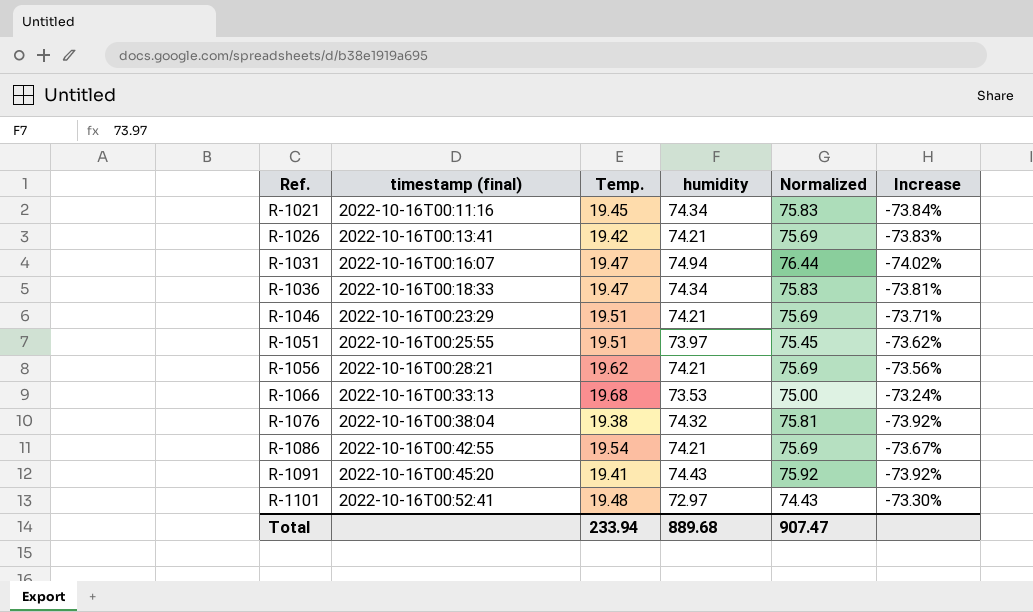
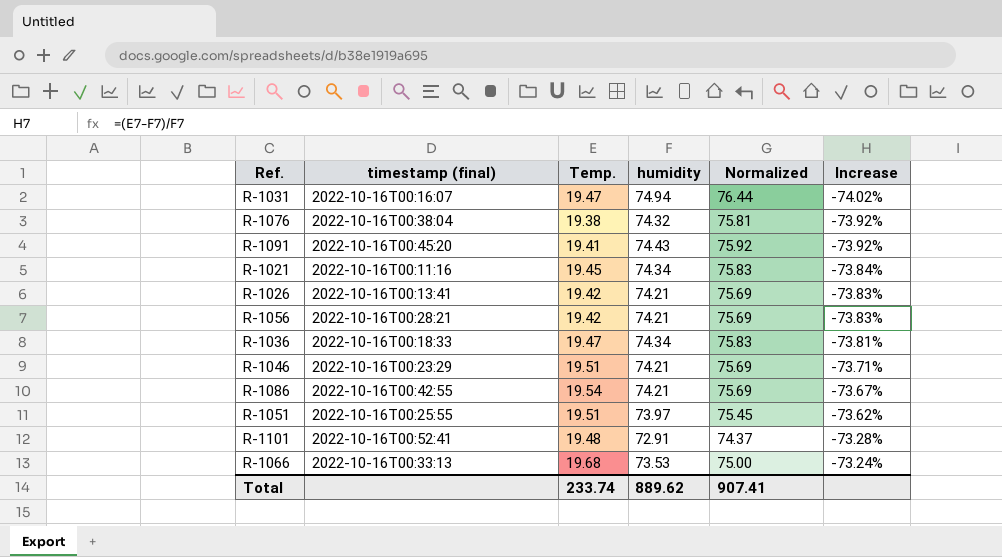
row order: Ref. ascending -> Increase ascending
R-1056 | Temp.: 19.62 -> 19.42
R-1056 | Increase: -73.56% -> -73.83%
R-1101 | humidity: 72.97 -> 72.91
R-1101 | Normalized: 74.43 -> 74.37
R-1101 | Increase: -73.30% -> -73.28%
Total | Temp.: 233.94 -> 233.74
Total | humidity: 889.68 -> 889.62
Total | Normalized: 907.47 -> 907.41

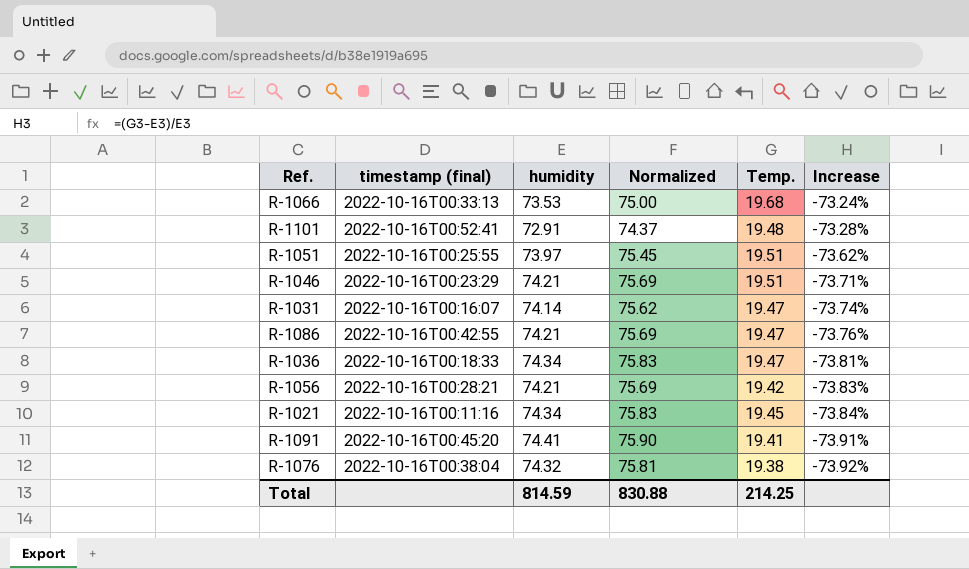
row order: Increase ascending -> Increase descending
column Temp. | position: 3 -> 5
row R-1026: 2022-10-16T00:13:41 | 19.42 | 74.21 | 75.69 | -73.83% -> none
R-1031 | humidity: 74.94 -> 74.14
R-1031 | Normalized: 76.44 -> 75.62
R-1031 | Increase: -74.02% -> -73.74%
R-1086 | Temp.: 19.54 -> 19.47
R-1086 | Increase: -73.67% -> -73.76%
R-1091 | humidity: 74.43 -> 74.41
R-1091 | Normalized: 75.92 -> 75.90
R-1091 | Increase: -73.92% -> -73.91%
Total | humidity: 889.62 -> 814.59
Total | Normalized: 907.41 -> 830.88
Total | Temp.: 233.74 -> 214.25

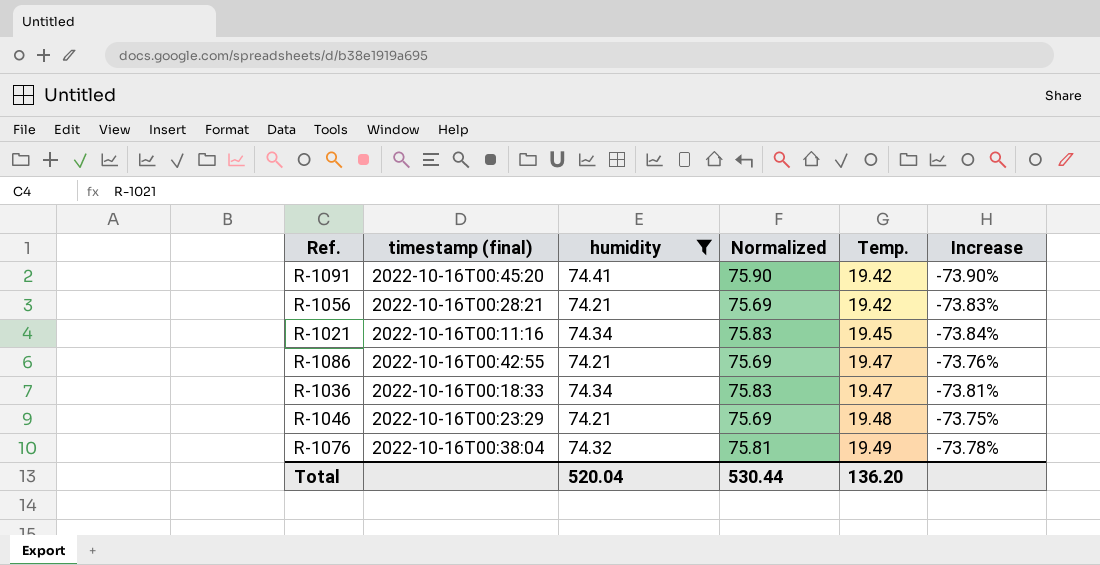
filter: none -> humidity >= 74.21
row order: Increase descending -> Temp. ascending
R-1091 | Temp.: 19.41 -> 19.42
R-1091 | Increase: -73.91% -> -73.90%
R-1046 | Temp.: 19.51 -> 19.48
R-1046 | Increase: -73.71% -> -73.75%
R-1076 | Temp.: 19.38 -> 19.49
R-1076 | Increase: -73.92% -> -73.78%
Total | humidity: 814.59 -> 520.04
Total | Normalized: 830.88 -> 530.44
Total | Temp.: 214.25 -> 136.20

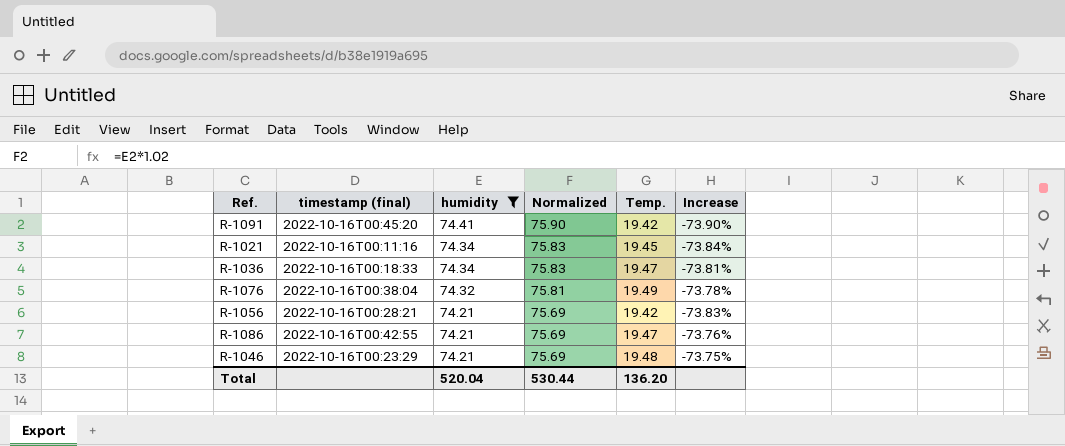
row order: Temp. ascending -> humidity descending

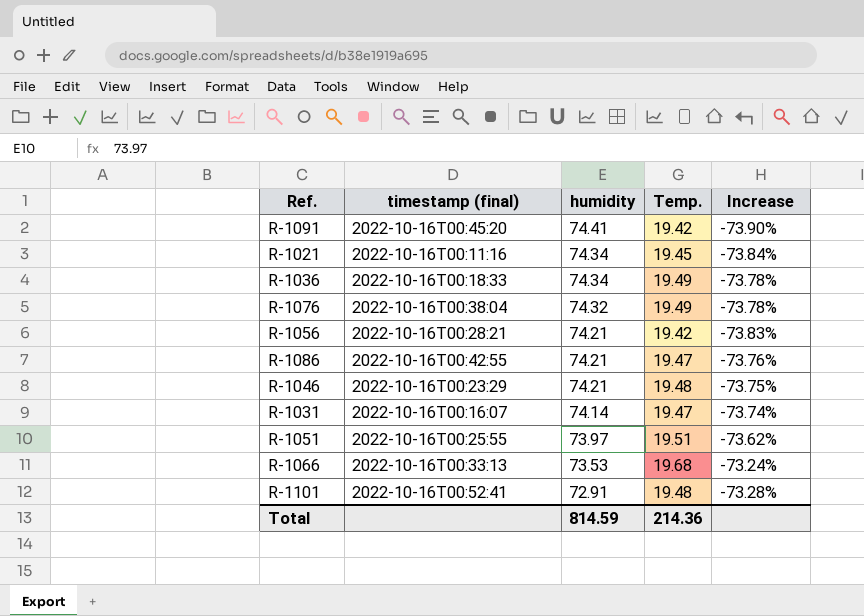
filter: humidity >= 74.21 -> none
column Normalized | formula: [humidity] * 1.02 -> none
R-1036 | Temp.: 19.47 -> 19.49
R-1036 | Increase: -73.81% -> -73.78%
Total | humidity: 520.04 -> 814.59
Total | Temp.: 136.20 -> 214.36

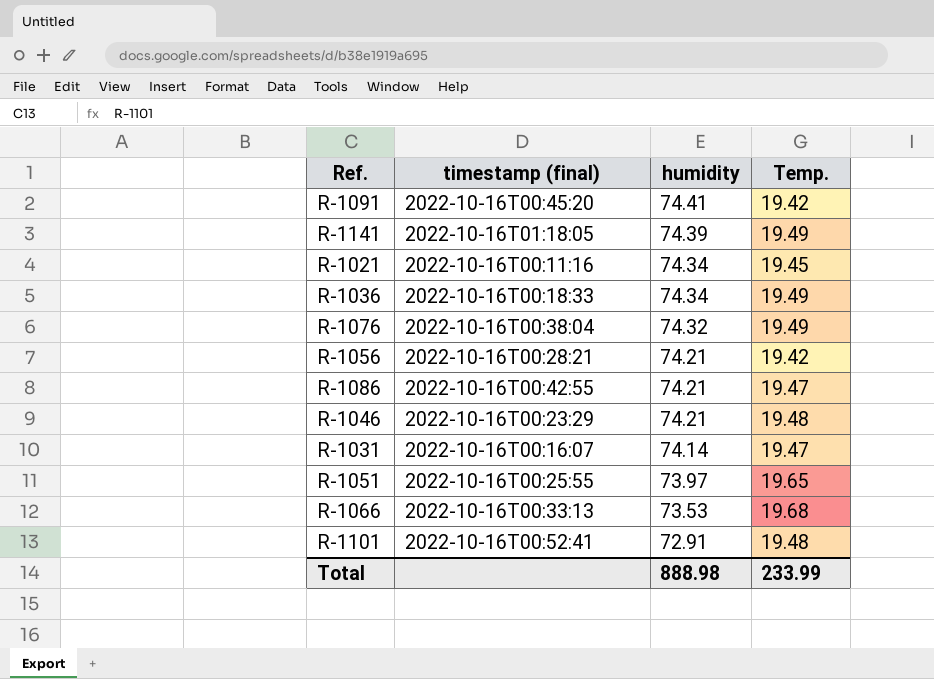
column Increase | formula: ([Temp.] - [humidity]) / [humidity] -> none
row R-1141: none -> 2022-10-16T01:18:05 | 74.39 | 19.49
R-1051 | Temp.: 19.51 -> 19.65
Total | humidity: 814.59 -> 888.98
Total | Temp.: 214.36 -> 233.99

